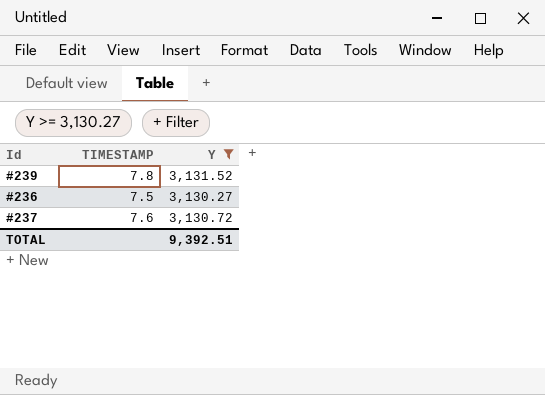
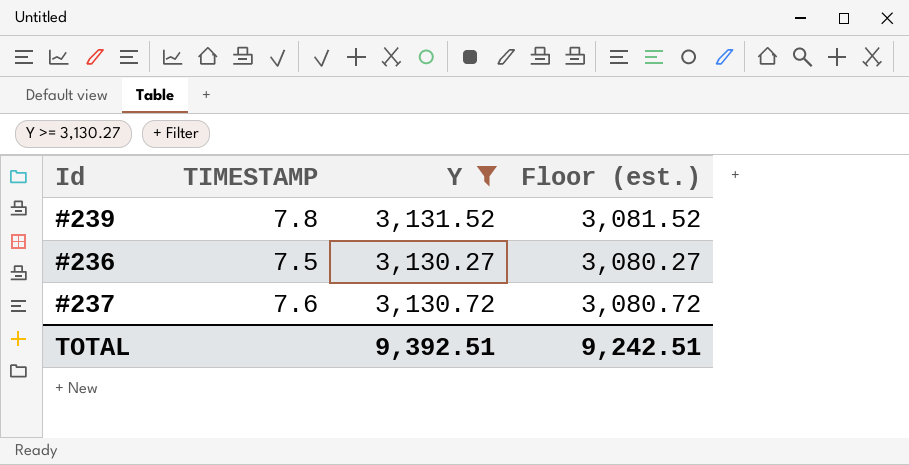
column Floor (est.) | formula: none -> [Y] - 50

